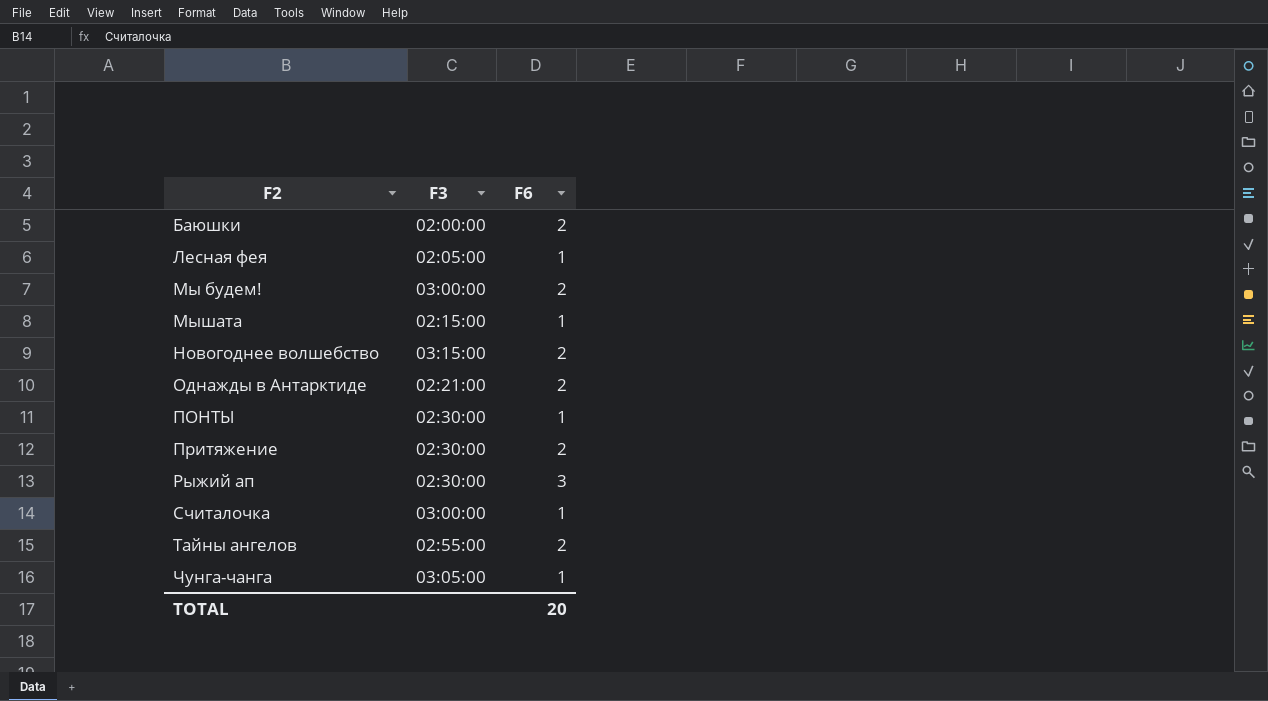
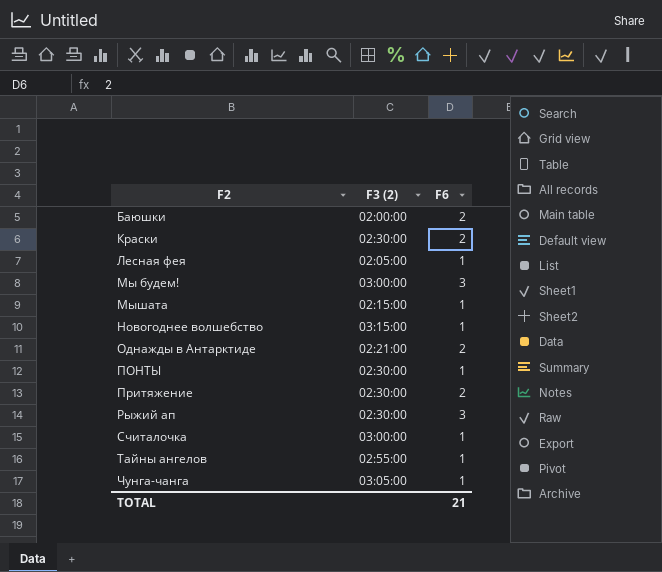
column name: F3 -> F3 (2)
row Краски: none -> 02:30:00 | 2
Мы будем! | F6: 2 -> 3
Новогоднее волшебство | F6: 2 -> 1
Тайны ангелов | F6: 2 -> 1
TOTAL | F6: 20 -> 21

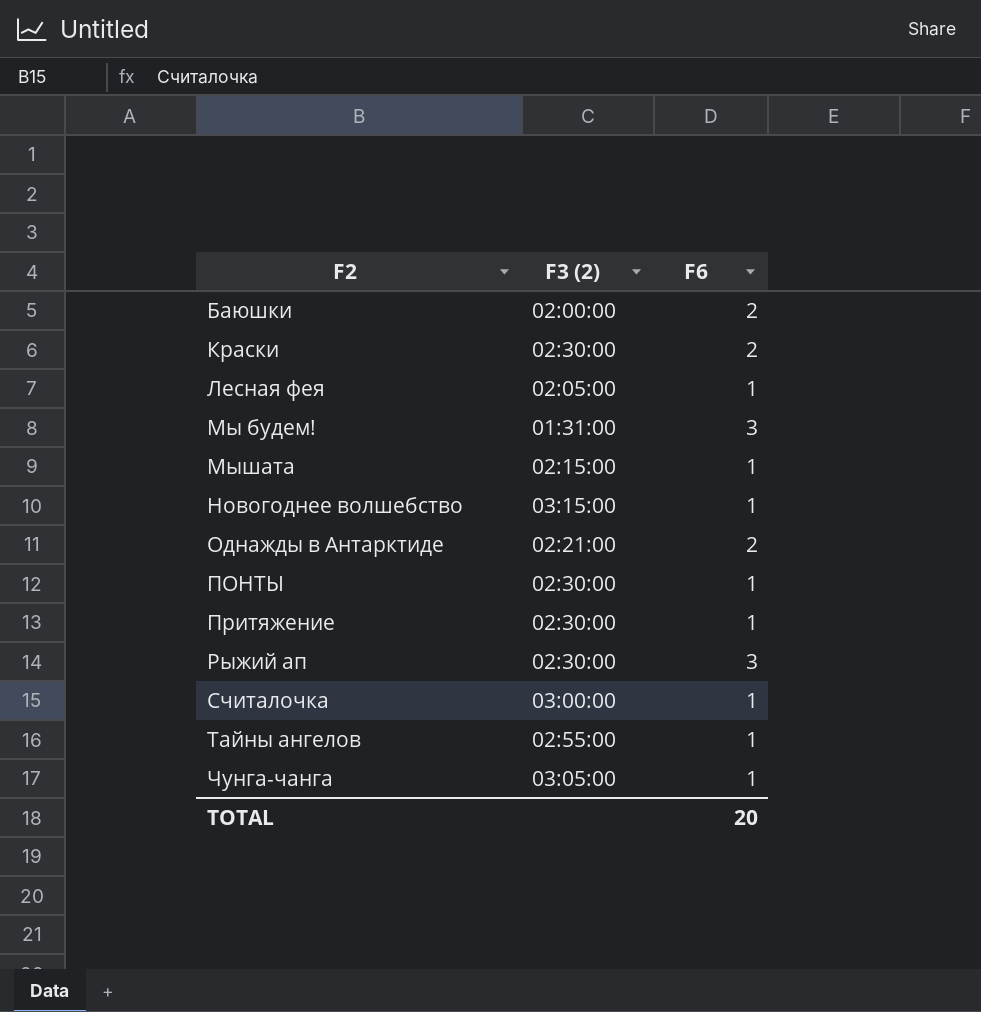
Мы будем! | F3 (2): 03:00:00 -> 01:31:00
Притяжение | F6: 2 -> 1
TOTAL | F6: 21 -> 20

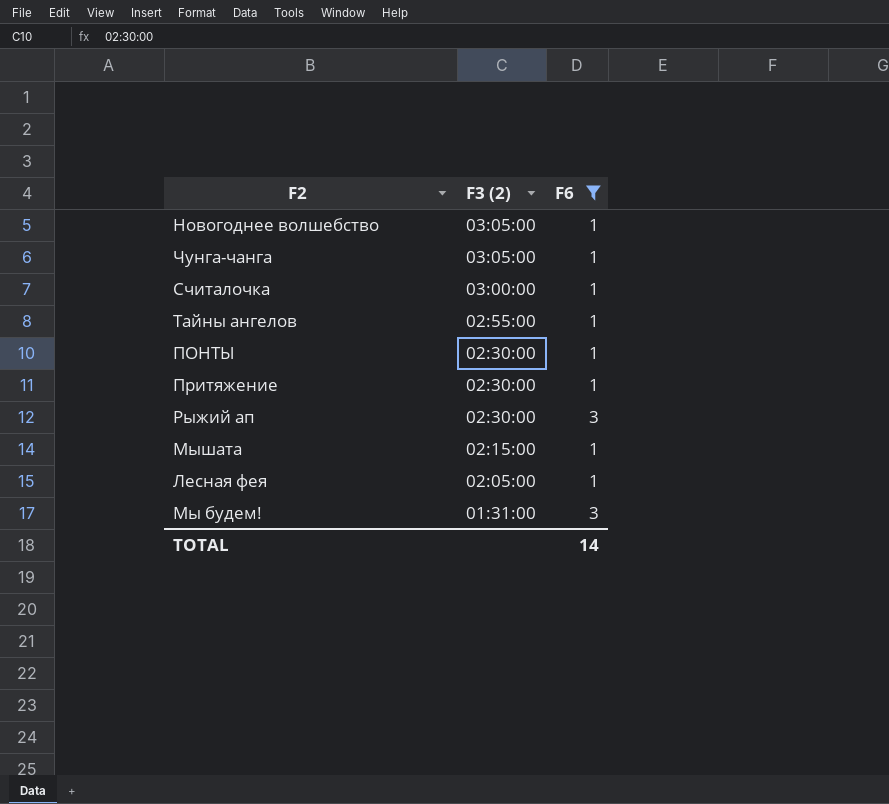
filter: none -> F6 != 2
row order: F2 ascending -> F3 (2) descending
Новогоднее волшебство | F3 (2): 03:15:00 -> 03:05:00
TOTAL | F6: 20 -> 14

